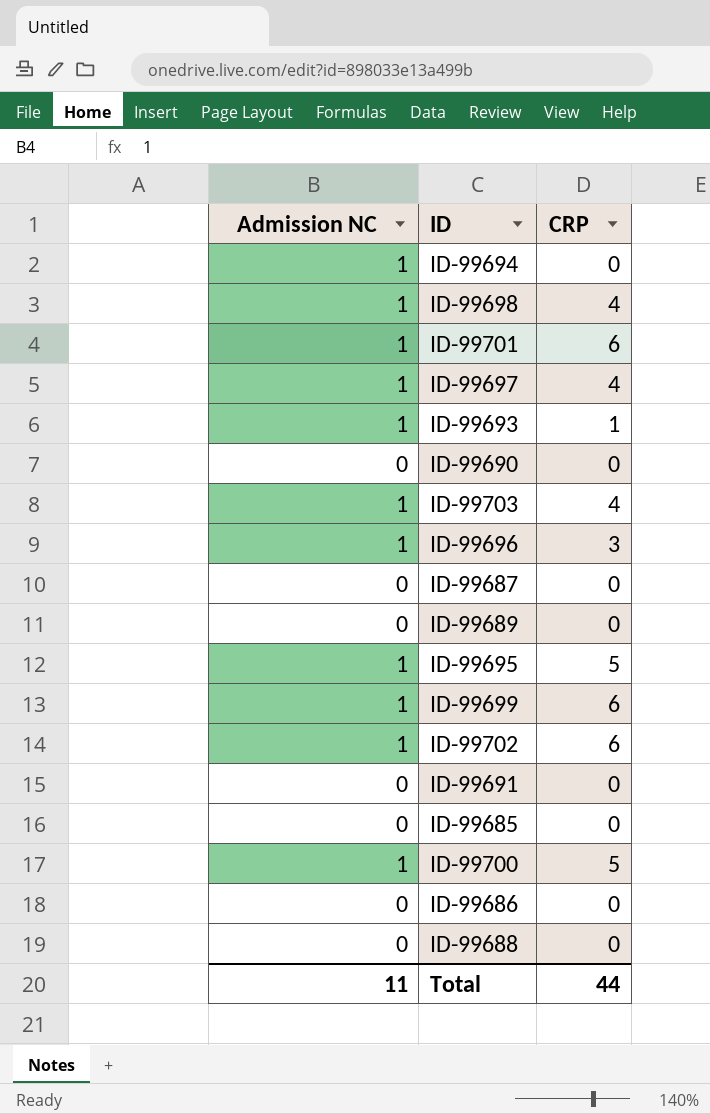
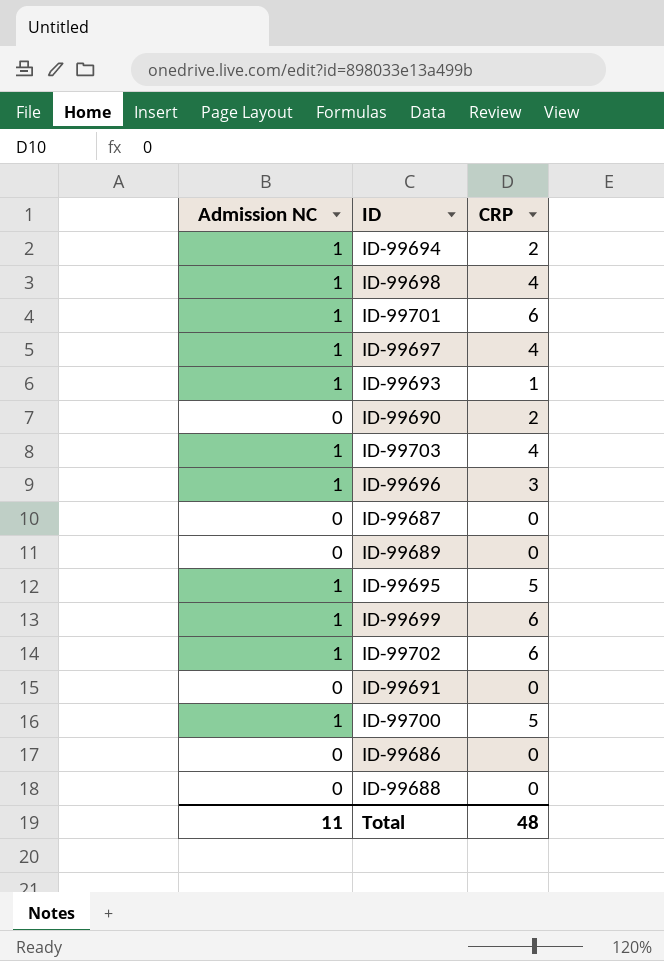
row ID-99685: 0 | 0 -> none
ID-99694 | CRP: 0 -> 2
ID-99690 | CRP: 0 -> 2
Total | CRP: 44 -> 48

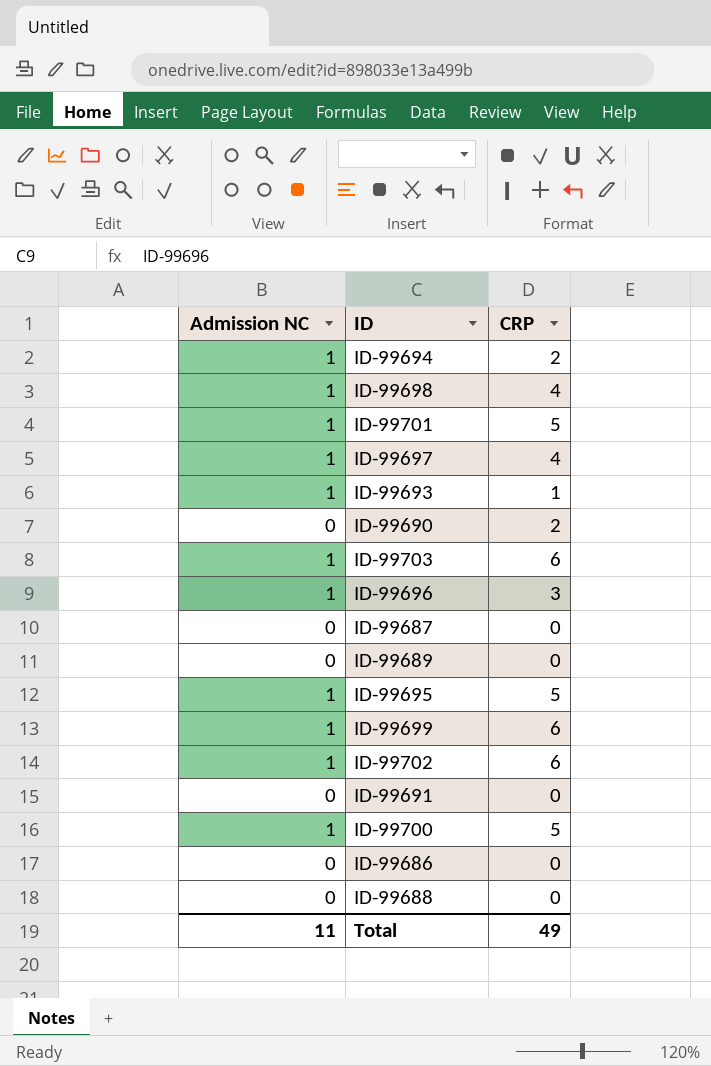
ID-99701 | CRP: 6 -> 5
ID-99703 | CRP: 4 -> 6
Total | CRP: 48 -> 49

